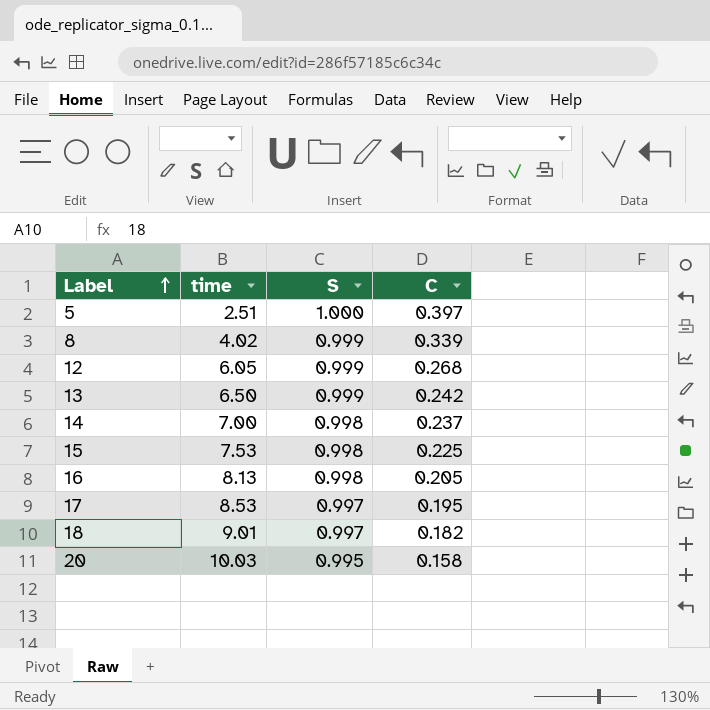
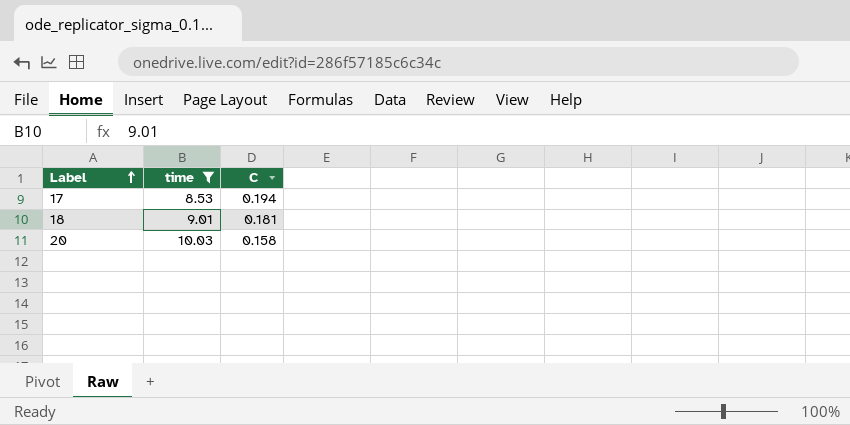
filter: none -> time >= 8.53
column S | position: 3 -> none
17 | C: 0.195 -> 0.194
18 | C: 0.182 -> 0.181

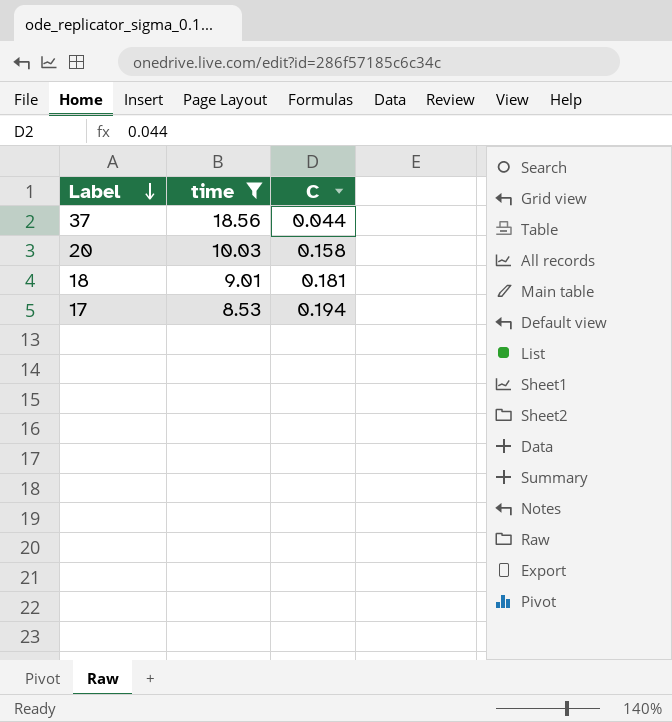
row order: Label ascending -> Label descending
row 37: none -> 18.56 | 0.044

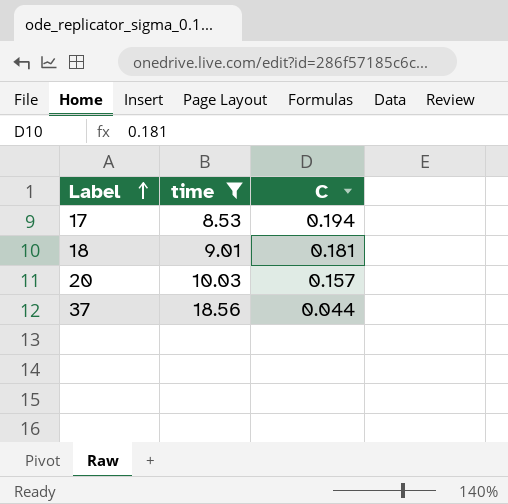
row order: Label descending -> Label ascending
20 | C: 0.158 -> 0.157

